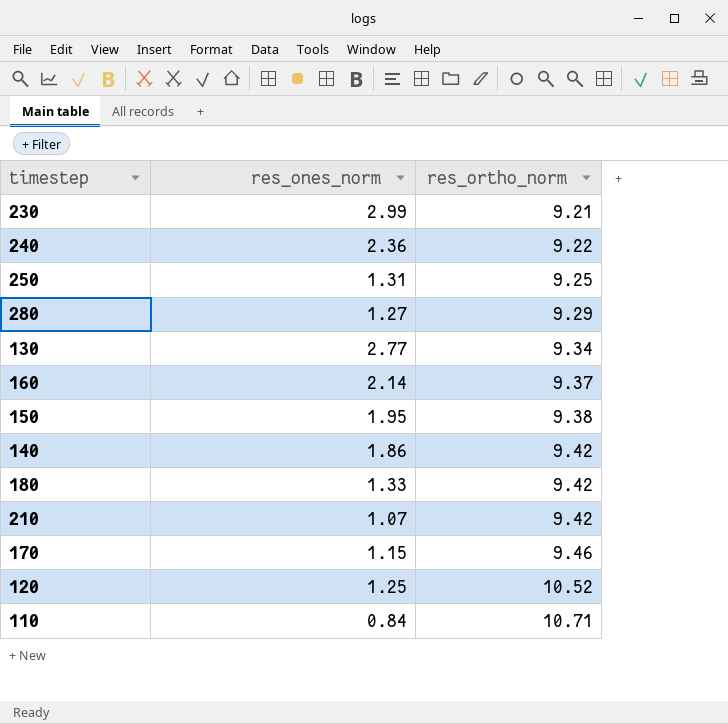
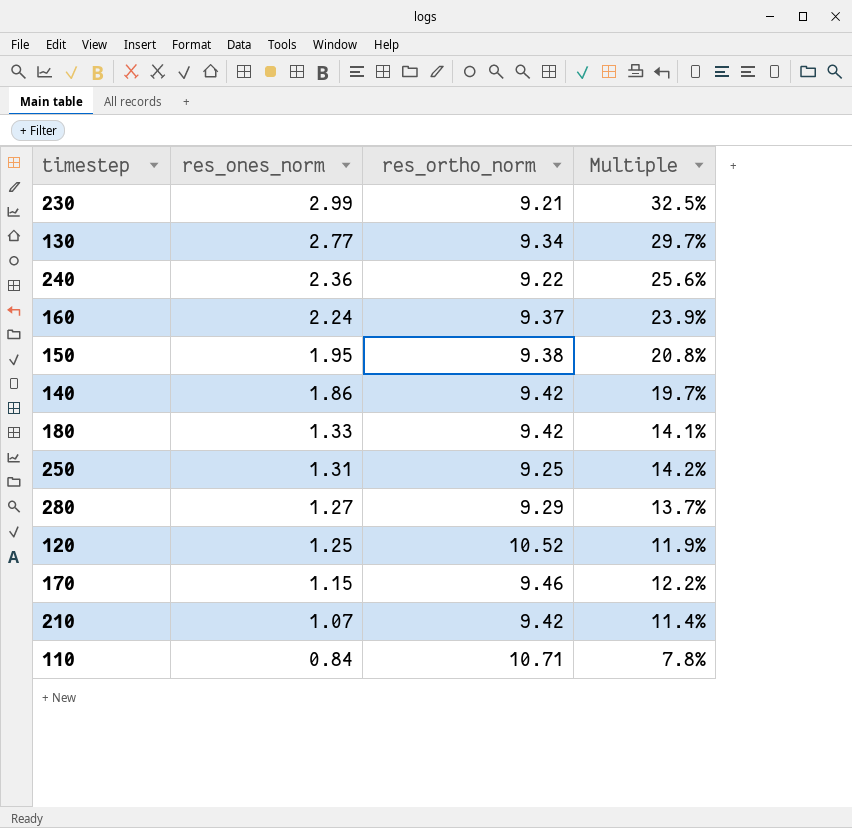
row order: res_ortho_norm ascending -> res_ones_norm descending
column Multiple | formula: none -> [res_ones_norm] / [res_ortho_norm]
160 | res_ones_norm: 2.14 -> 2.24

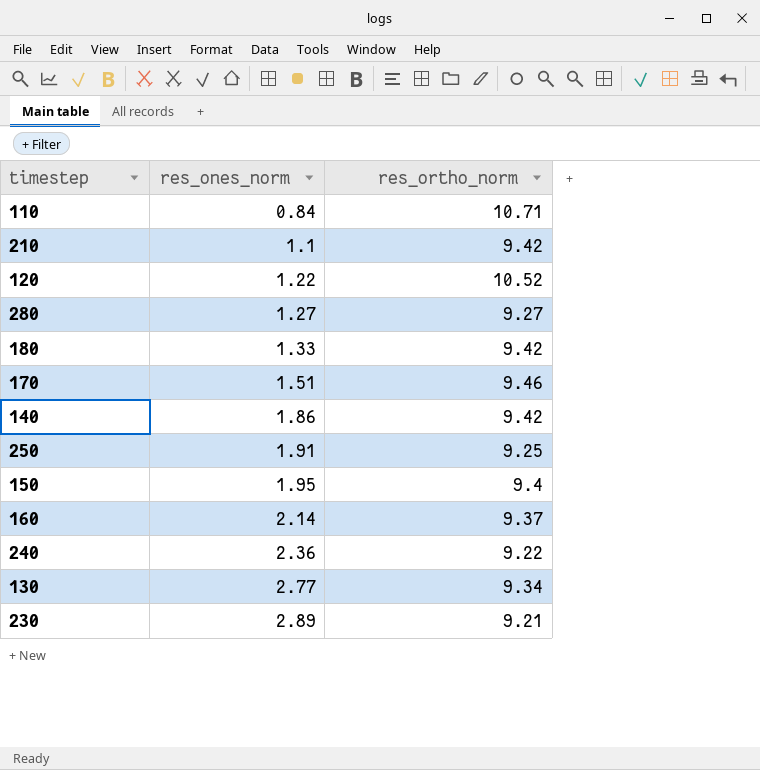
row order: res_ones_norm descending -> res_ones_norm ascending
column Multiple | formula: [res_ones_norm] / [res_ortho_norm] -> none
210 | res_ones_norm: 1.07 -> 1.1
120 | res_ones_norm: 1.25 -> 1.22
280 | res_ortho_norm: 9.29 -> 9.27
170 | res_ones_norm: 1.15 -> 1.51
250 | res_ones_norm: 1.31 -> 1.91
150 | res_ortho_norm: 9.38 -> 9.4
160 | res_ones_norm: 2.24 -> 2.14
230 | res_ones_norm: 2.99 -> 2.89

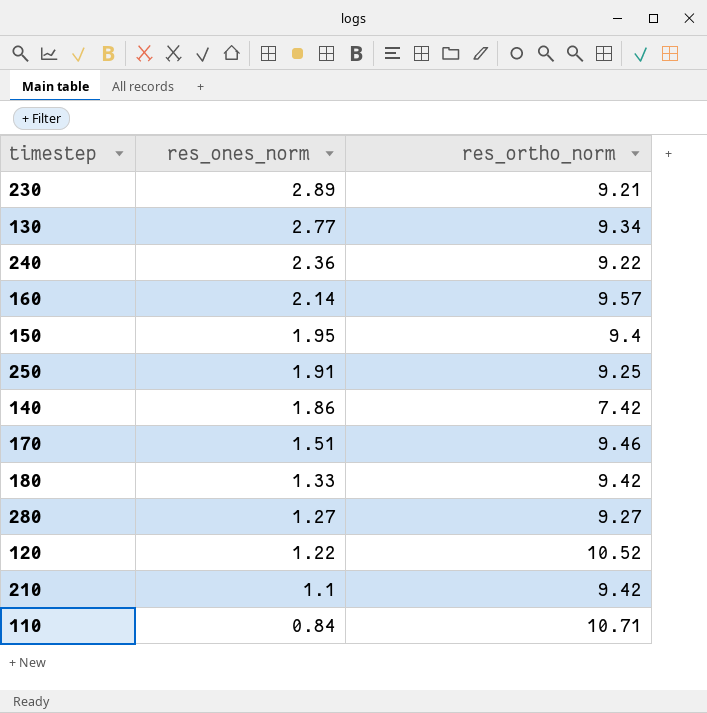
row order: res_ones_norm ascending -> res_ones_norm descending
160 | res_ortho_norm: 9.37 -> 9.57
140 | res_ortho_norm: 9.42 -> 7.42

